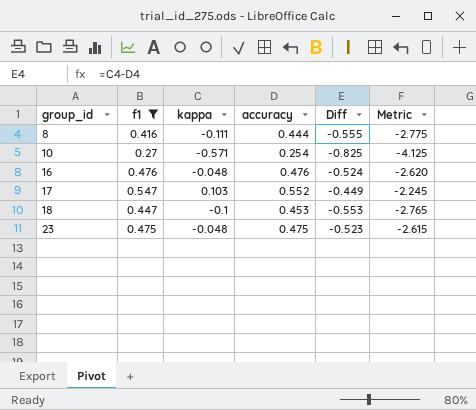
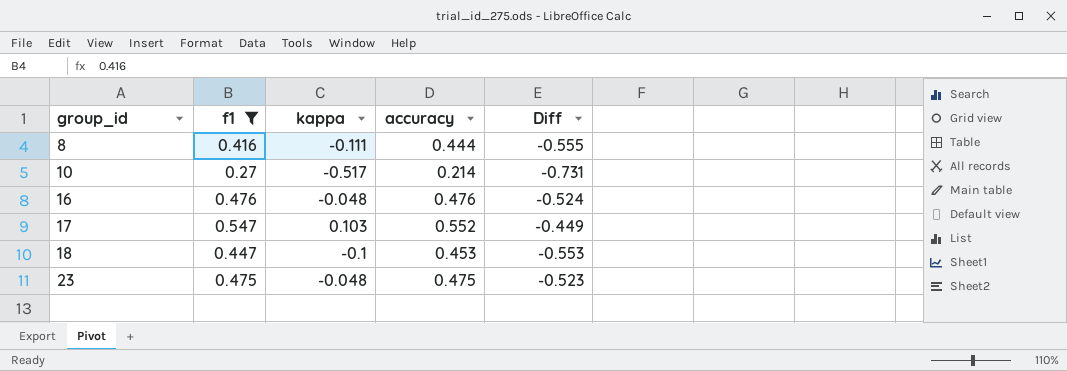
column Metric | formula: [Diff] * 5 -> none
10 | kappa: -0.571 -> -0.517
10 | accuracy: 0.254 -> 0.214
10 | Diff: -0.825 -> -0.731

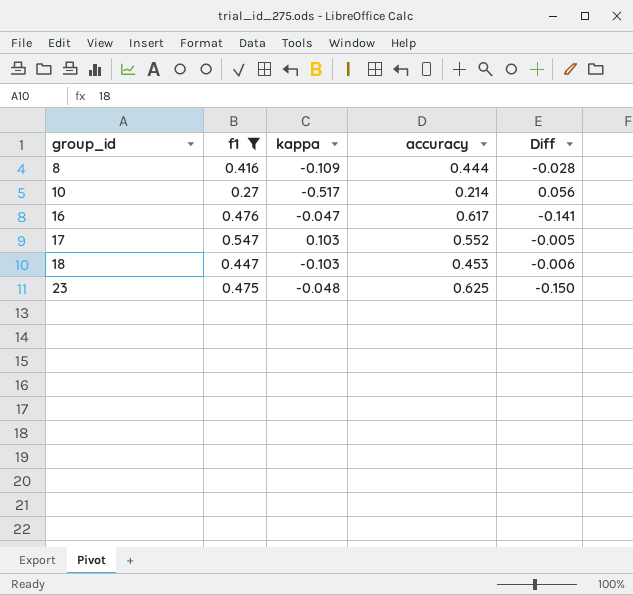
column Diff | formula: [kappa] - [accuracy] -> [f1] - [accuracy]
8 | kappa: -0.111 -> -0.109
16 | kappa: -0.048 -> -0.047
16 | accuracy: 0.476 -> 0.617
18 | kappa: -0.1 -> -0.103
23 | accuracy: 0.475 -> 0.625

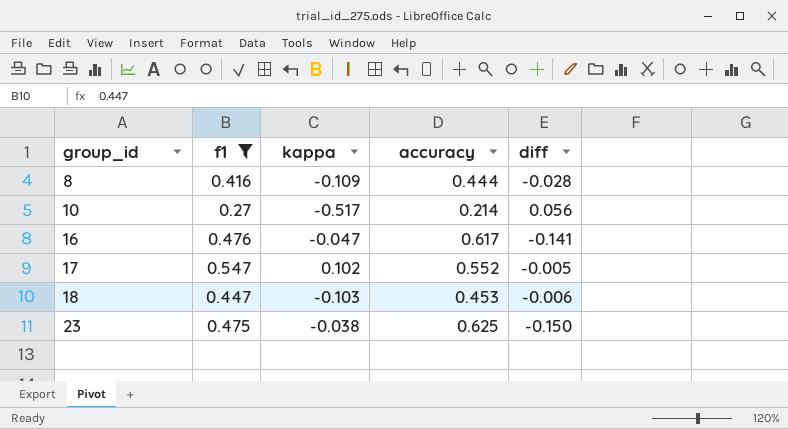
column name: Diff -> diff
17 | kappa: 0.103 -> 0.102
23 | kappa: -0.048 -> -0.038

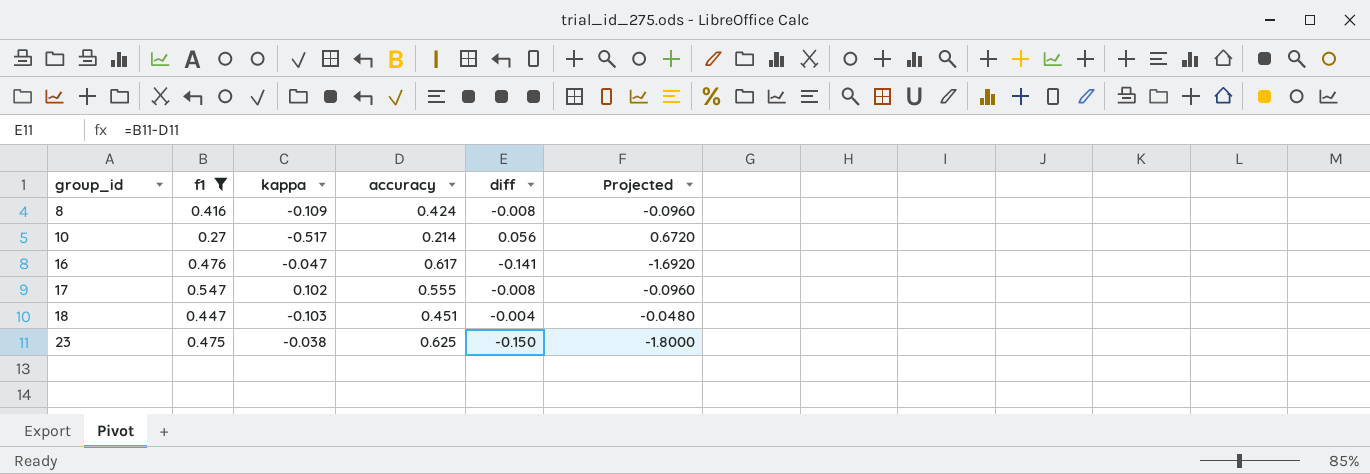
column Projected | formula: none -> [diff] * 12
8 | accuracy: 0.444 -> 0.424
8 | diff: -0.028 -> -0.008
17 | accuracy: 0.552 -> 0.555
17 | diff: -0.005 -> -0.008
18 | accuracy: 0.453 -> 0.451
18 | diff: -0.006 -> -0.004

